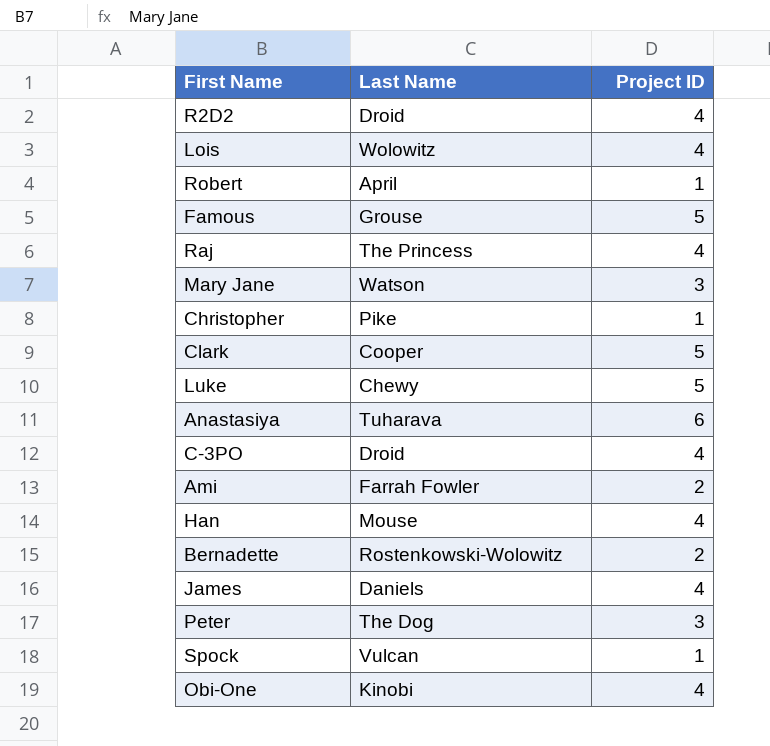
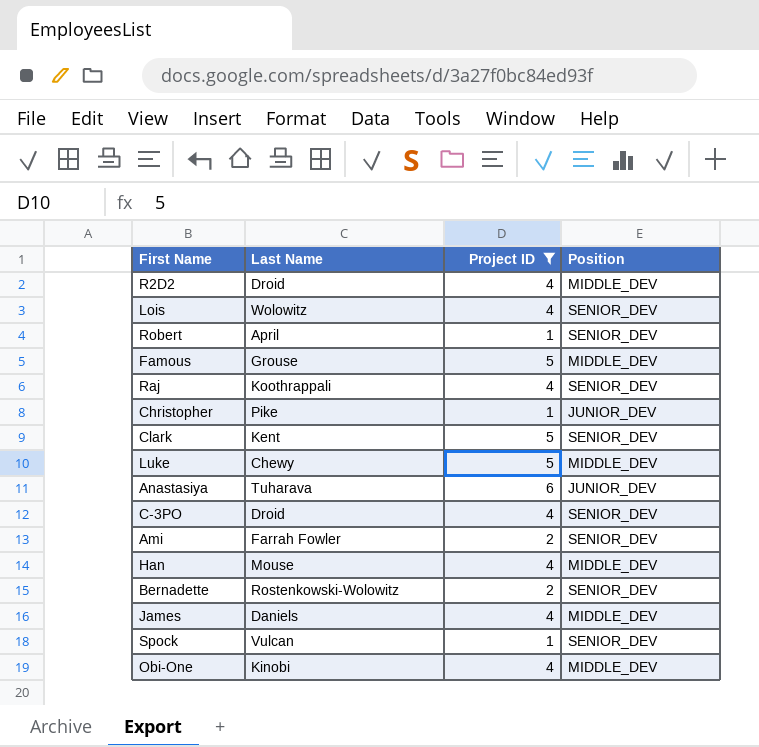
filter: none -> Project ID != 3
column Position | position: none -> 4
Raj | Last Name: The Princess -> Koothrappali
Clark | Last Name: Cooper -> Kent

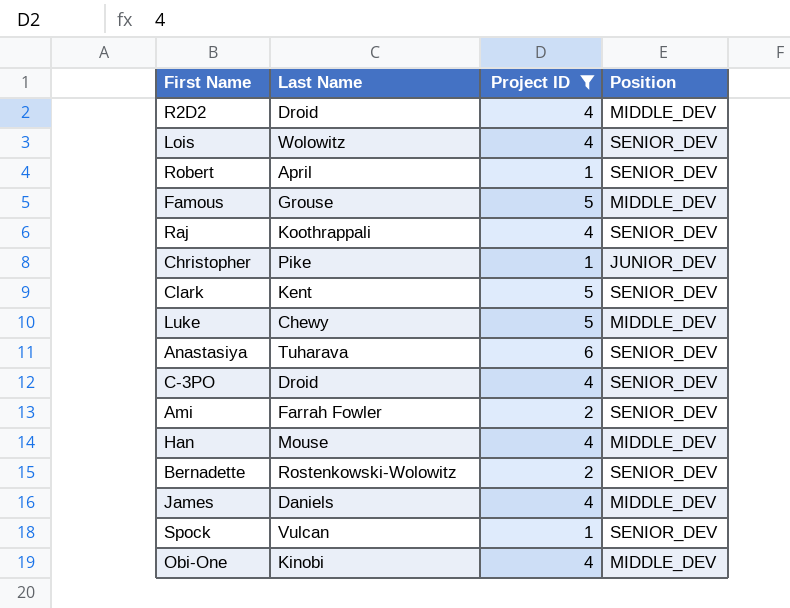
Anastasiya | Position: JUNIOR_DEV -> SENIOR_DEV

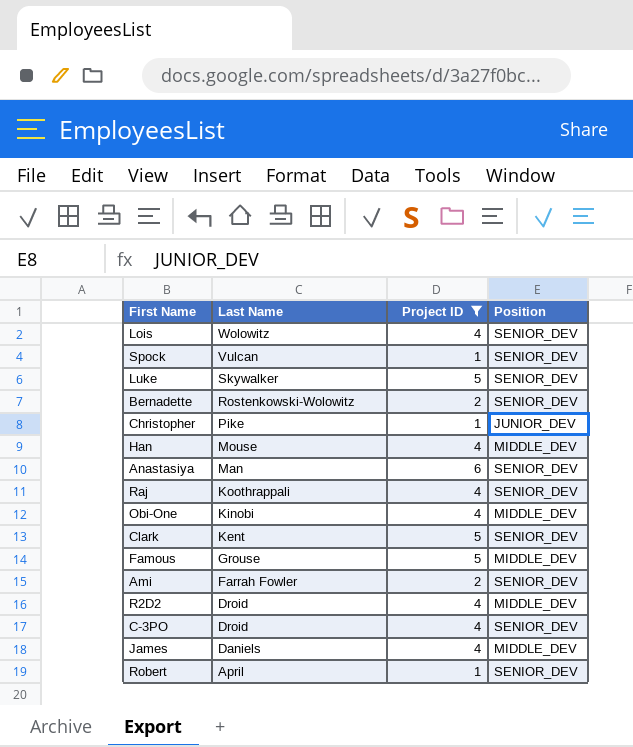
row order: none -> Last Name descending
Luke | Last Name: Chewy -> Skywalker
Luke | Position: MIDDLE_DEV -> SENIOR_DEV
Anastasiya | Last Name: Tuharava -> Man

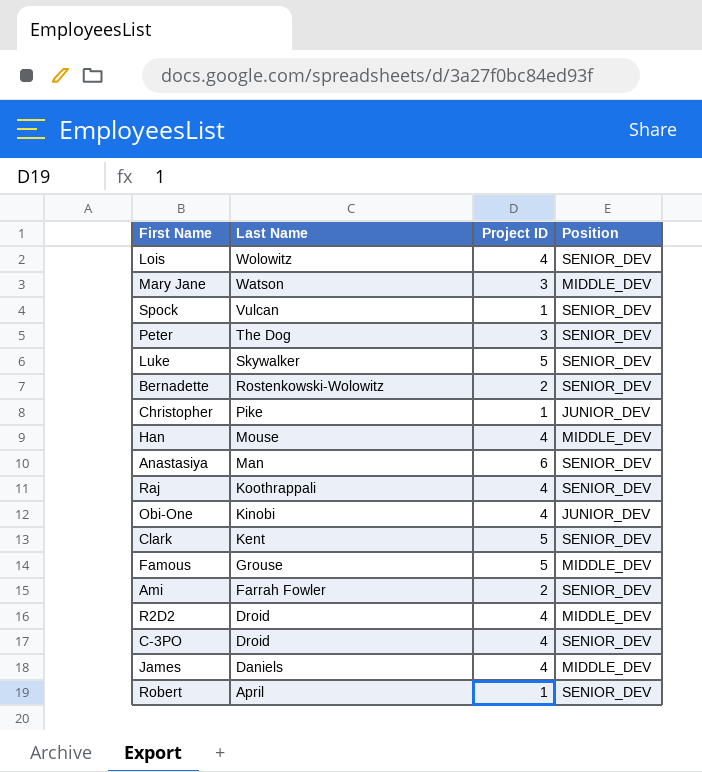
filter: Project ID != 3 -> none
Obi-One | Position: MIDDLE_DEV -> JUNIOR_DEV

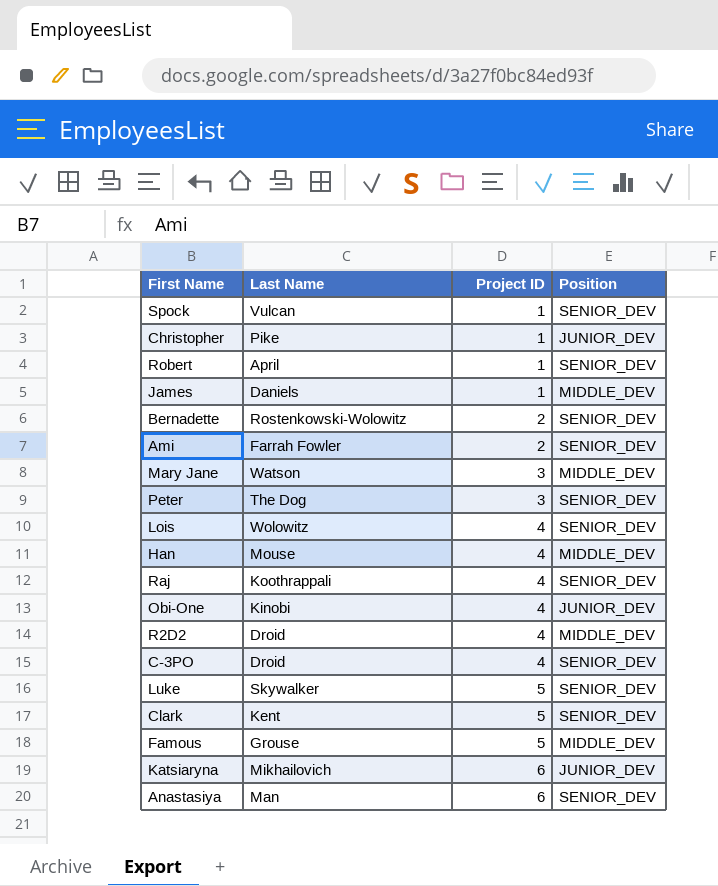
row order: Last Name descending -> Project ID ascending
James | Project ID: 4 -> 1
row Katsiaryna: none -> Mikhailovich | 6 | JUNIOR_DEV

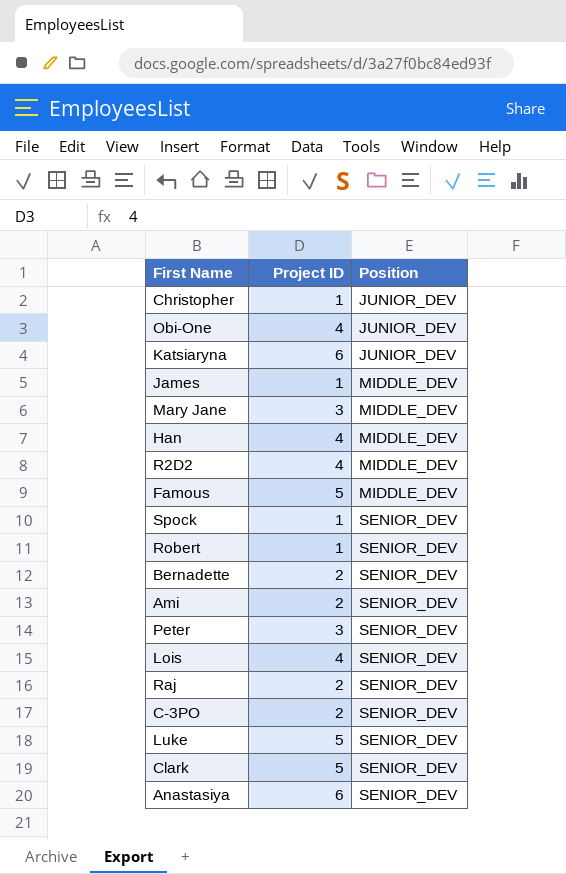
row order: Project ID ascending -> Position ascending
column Last Name | position: 2 -> none
Raj | Project ID: 4 -> 2
C-3PO | Project ID: 4 -> 2

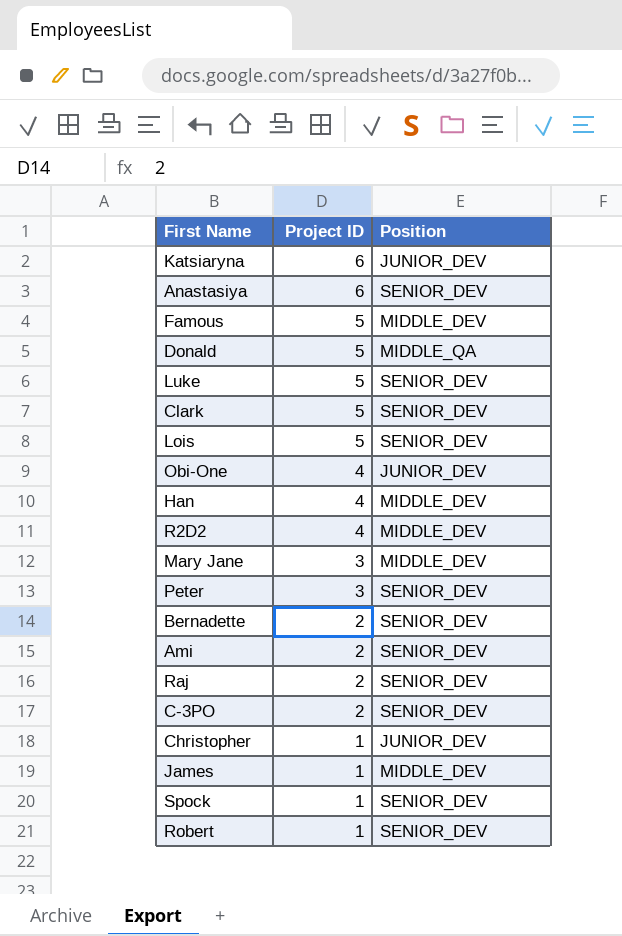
row order: Position ascending -> Project ID descending
row Donald: none -> 5 | MIDDLE_QA
Lois | Project ID: 4 -> 5

